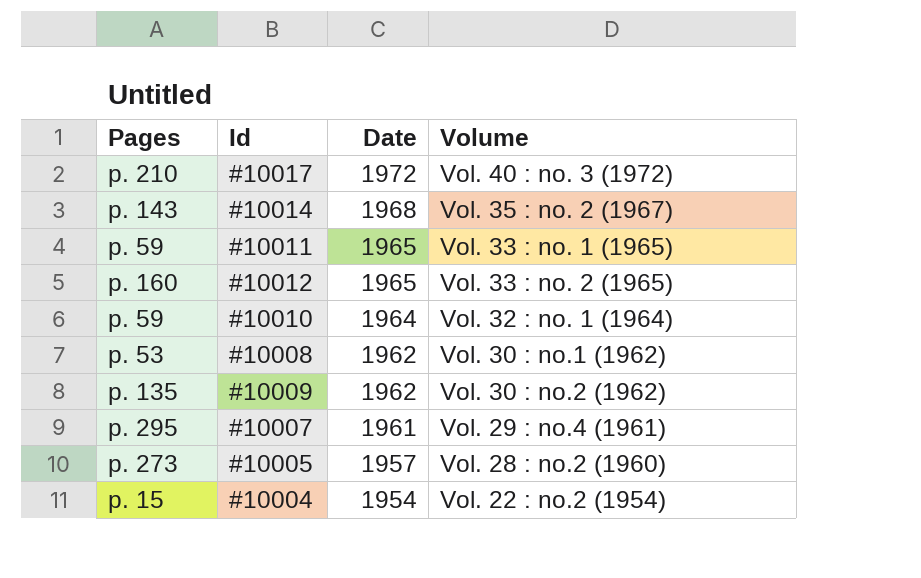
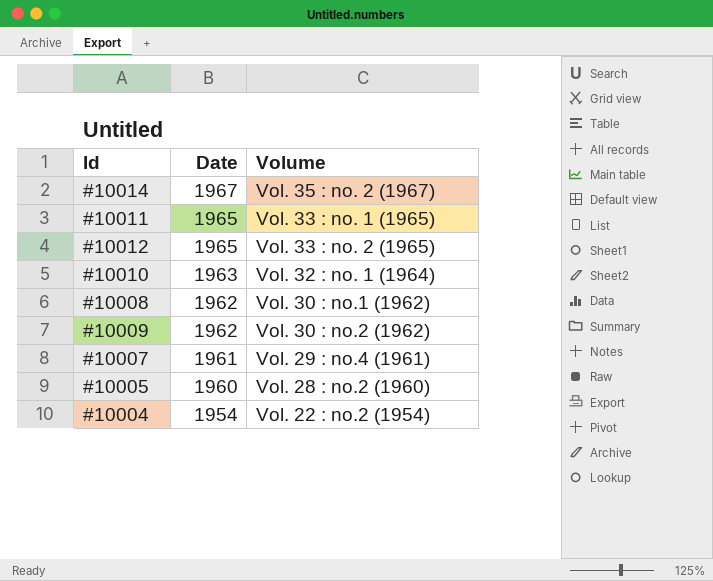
column Pages | position: 1 -> none
row #10017: p. 210 | 1972 | Vol. 40 : no. 3 (1972) -> none
#10014 | Date: 1968 -> 1967
#10010 | Date: 1964 -> 1963
#10005 | Date: 1957 -> 1960

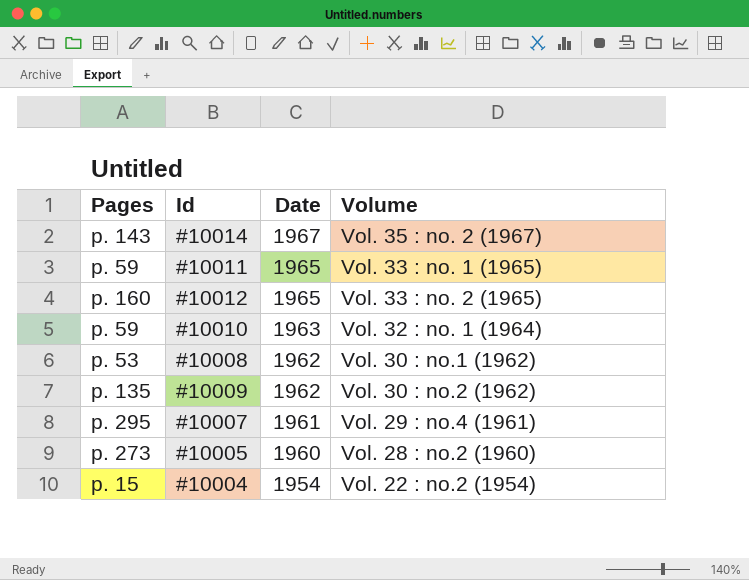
column Pages | position: none -> 1

